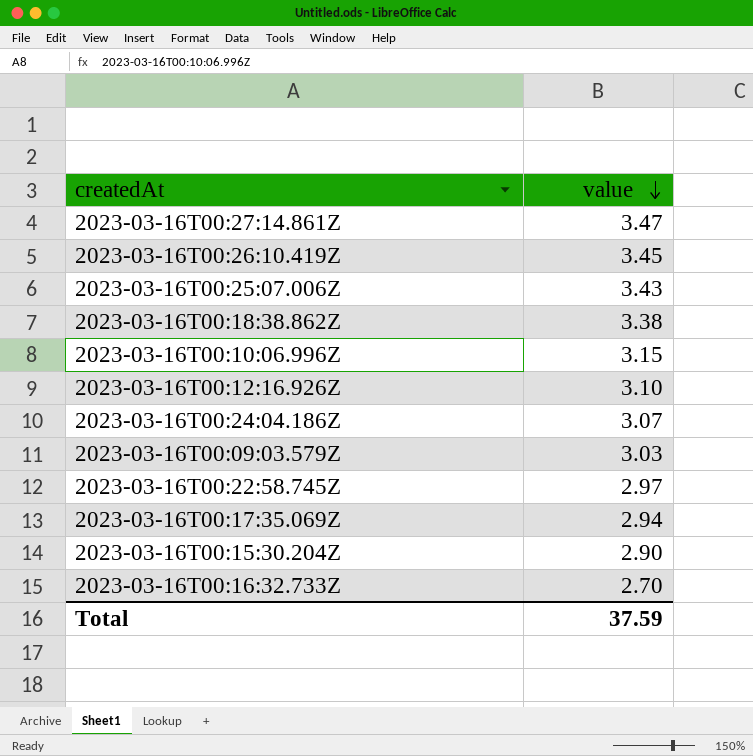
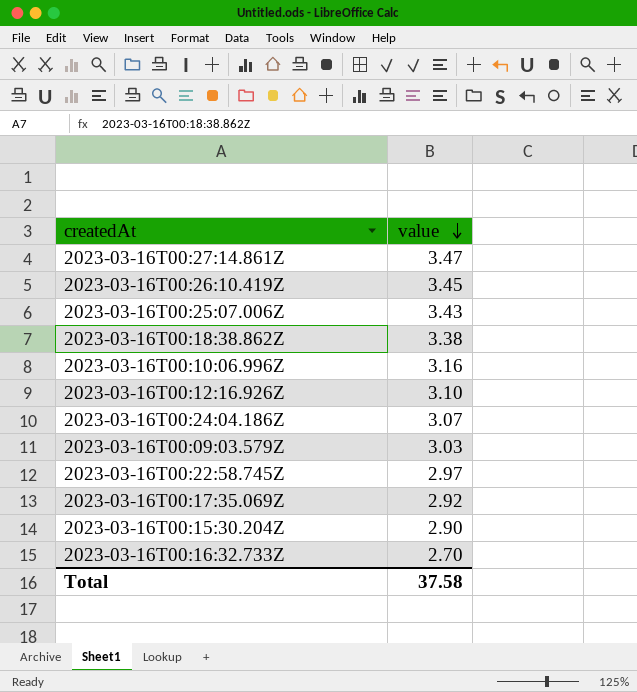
2023-03-16T00:10:06.996Z | value: 3.15 -> 3.16
2023-03-16T00:17:35.069Z | value: 2.94 -> 2.92
Total | value: 37.59 -> 37.58

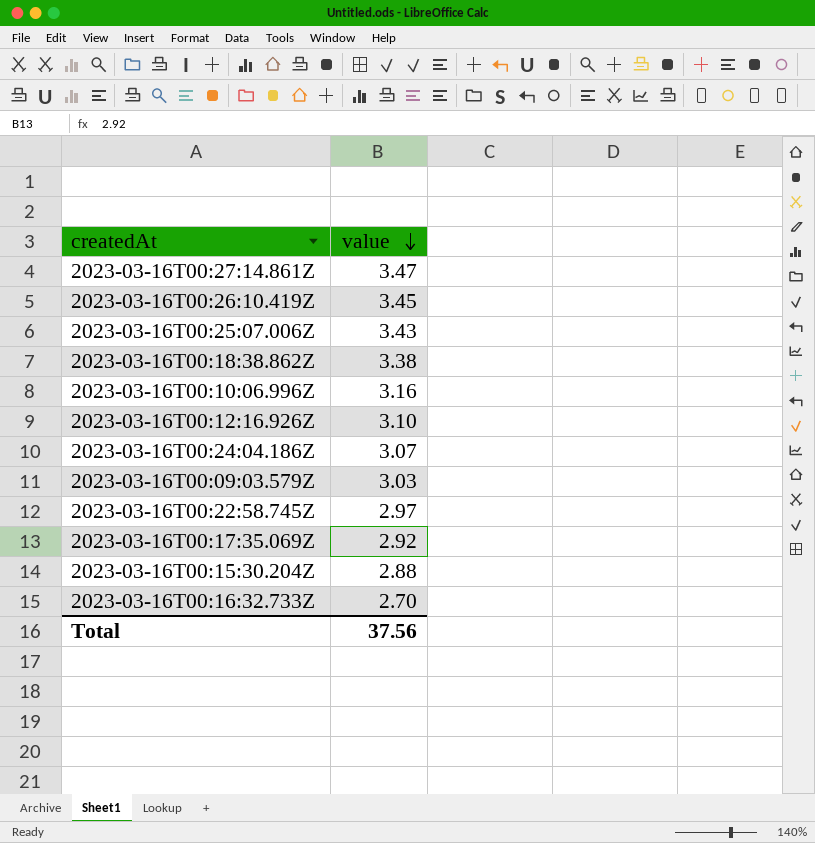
2023-03-16T00:15:30.204Z | value: 2.90 -> 2.88
Total | value: 37.58 -> 37.56

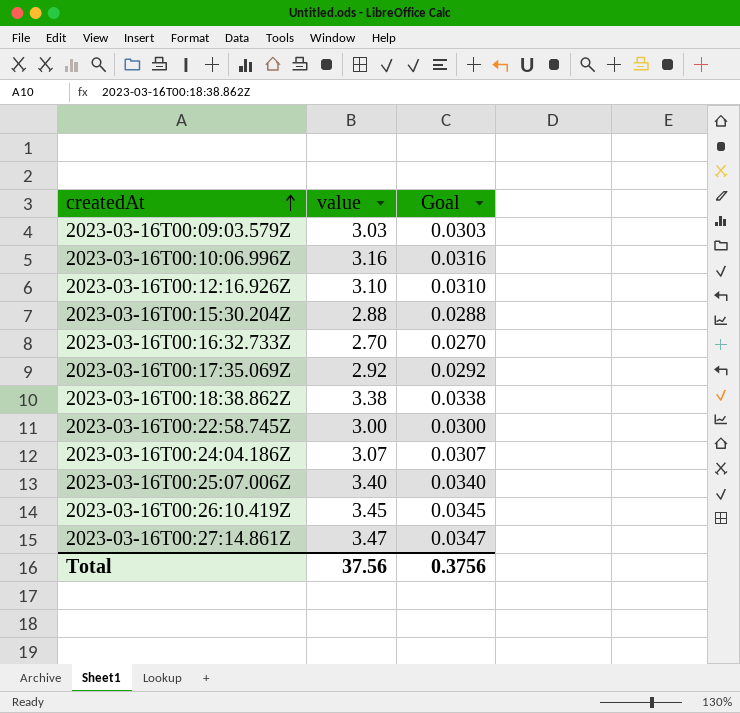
row order: value descending -> createdAt ascending
column Goal | formula: none -> [value] * 0.01
2023-03-16T00:22:58.745Z | value: 2.97 -> 3.00
2023-03-16T00:25:07.006Z | value: 3.43 -> 3.40

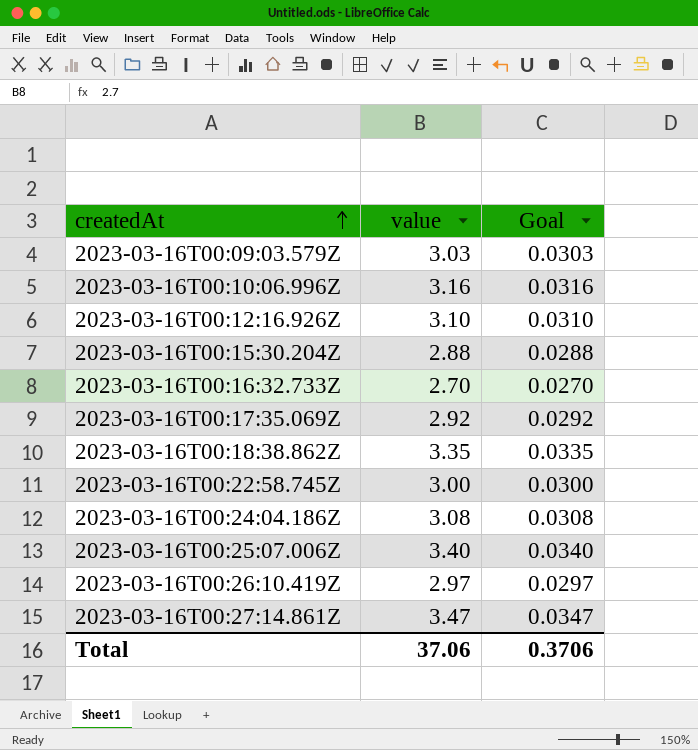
2023-03-16T00:18:38.862Z | value: 3.38 -> 3.35
2023-03-16T00:18:38.862Z | Goal: 0.0338 -> 0.0335
2023-03-16T00:24:04.186Z | value: 3.07 -> 3.08
2023-03-16T00:24:04.186Z | Goal: 0.0307 -> 0.0308
2023-03-16T00:26:10.419Z | value: 3.45 -> 2.97
2023-03-16T00:26:10.419Z | Goal: 0.0345 -> 0.0297
Total | value: 37.56 -> 37.06
Total | Goal: 0.3756 -> 0.3706

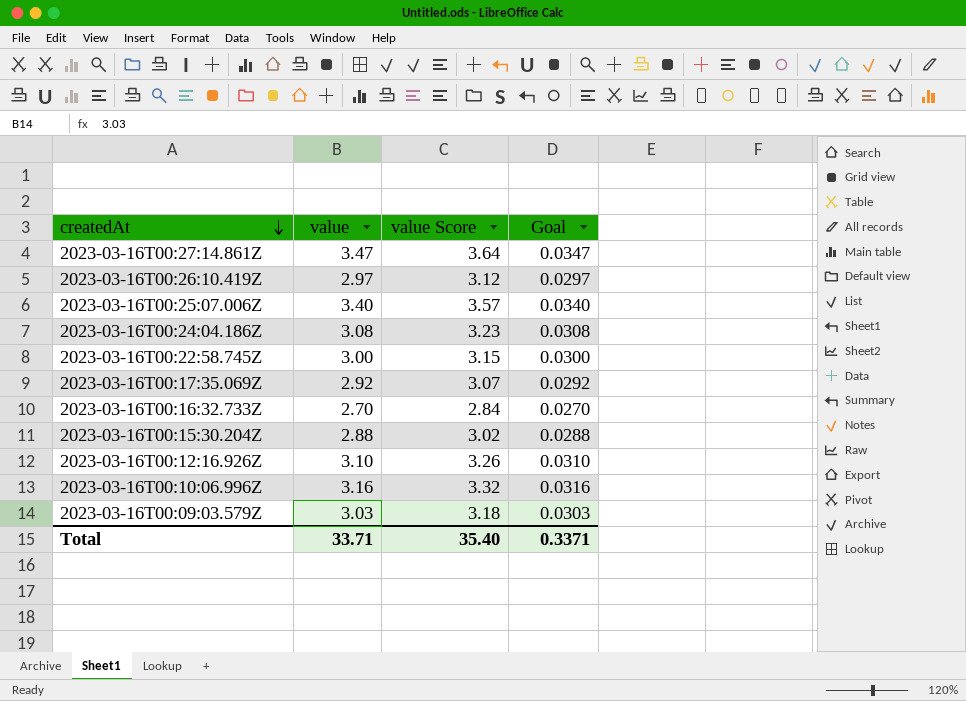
row order: createdAt ascending -> createdAt descending
column value Score | formula: none -> [value] * 1.05
row 2023-03-16T00:18:38.862Z: 3.35 | 0.0335 -> none
Total | value: 37.06 -> 33.71
Total | Goal: 0.3706 -> 0.3371

